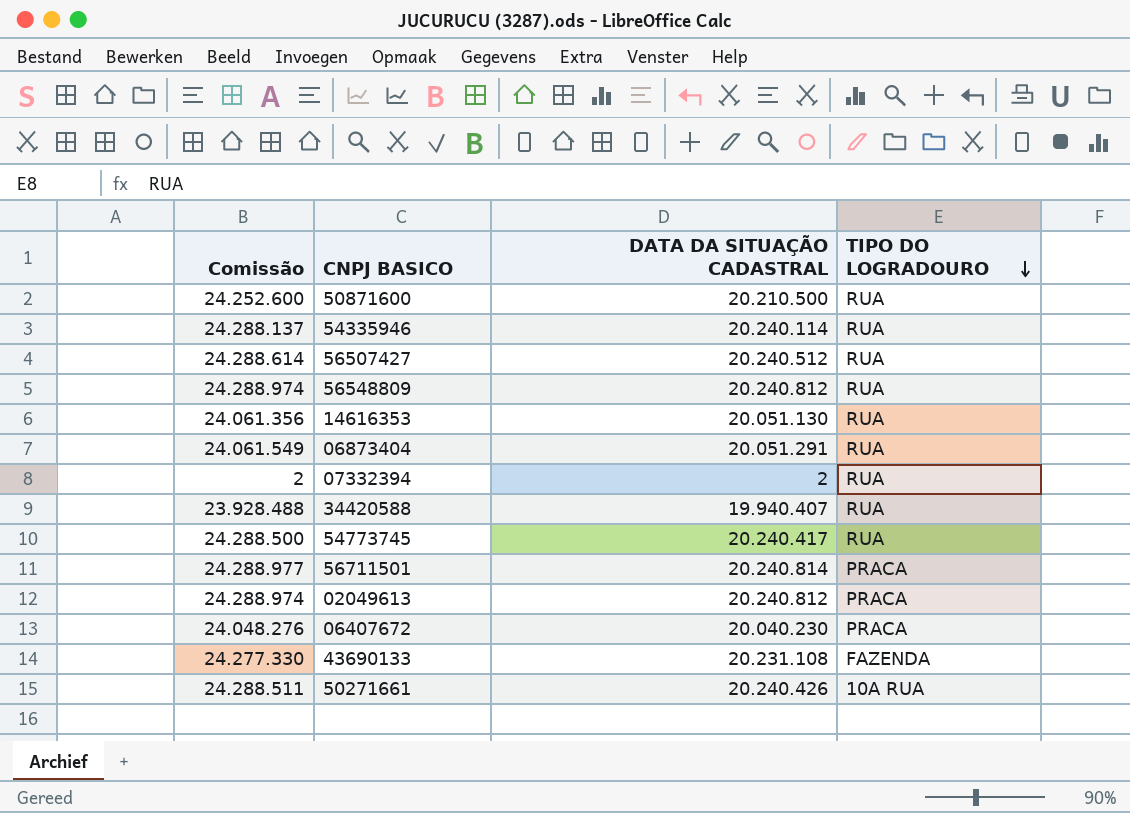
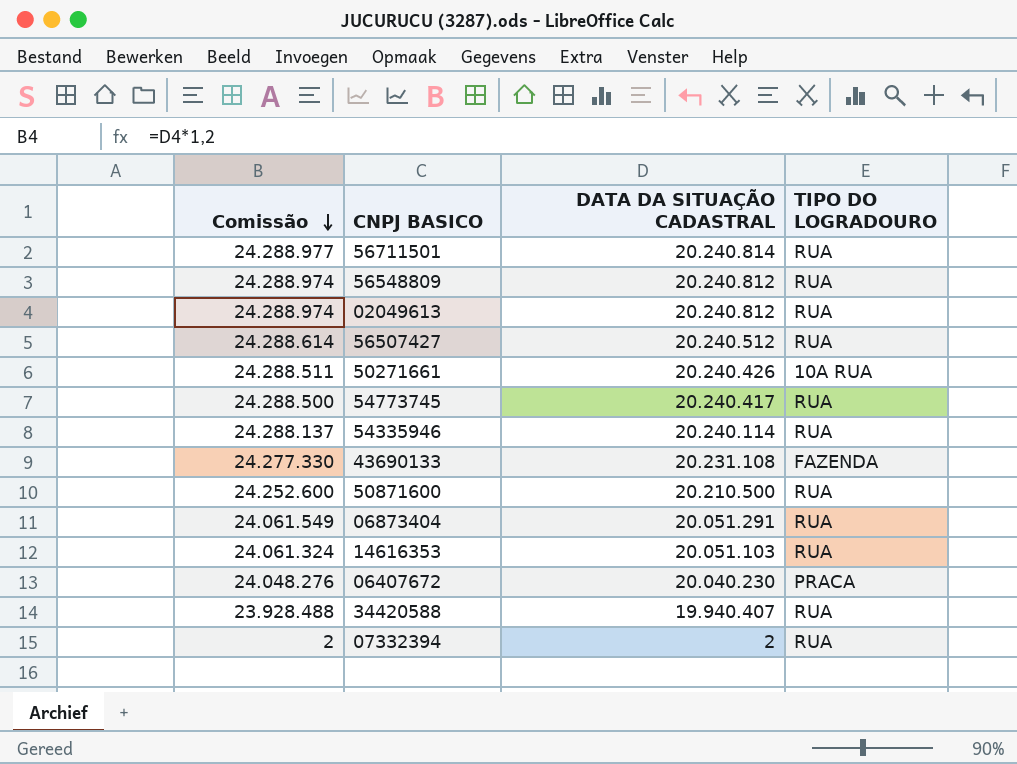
row order: TIPO DO LOGRADOURO descending -> Comissão descending
56711501 | TIPO DO LOGRADOURO: PRACA -> RUA
02049613 | TIPO DO LOGRADOURO: PRACA -> RUA
14616353 | Comissão: 24.061.356 -> 24.061.324
14616353 | DATA DA SITUAÇÃO CADASTRAL: 20.051.130 -> 20.051.103

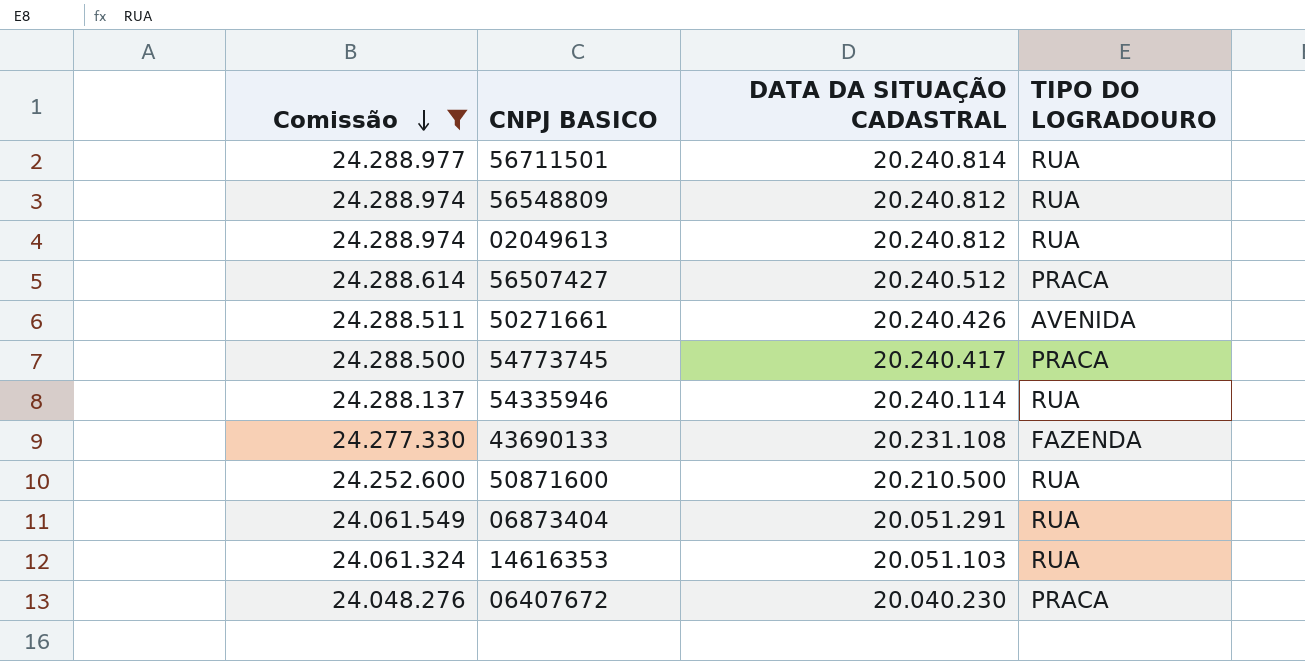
filter: none -> Comissão >= 24.048.276
56507427 | TIPO DO LOGRADOURO: RUA -> PRACA
50271661 | TIPO DO LOGRADOURO: 10A RUA -> AVENIDA
54773745 | TIPO DO LOGRADOURO: RUA -> PRACA

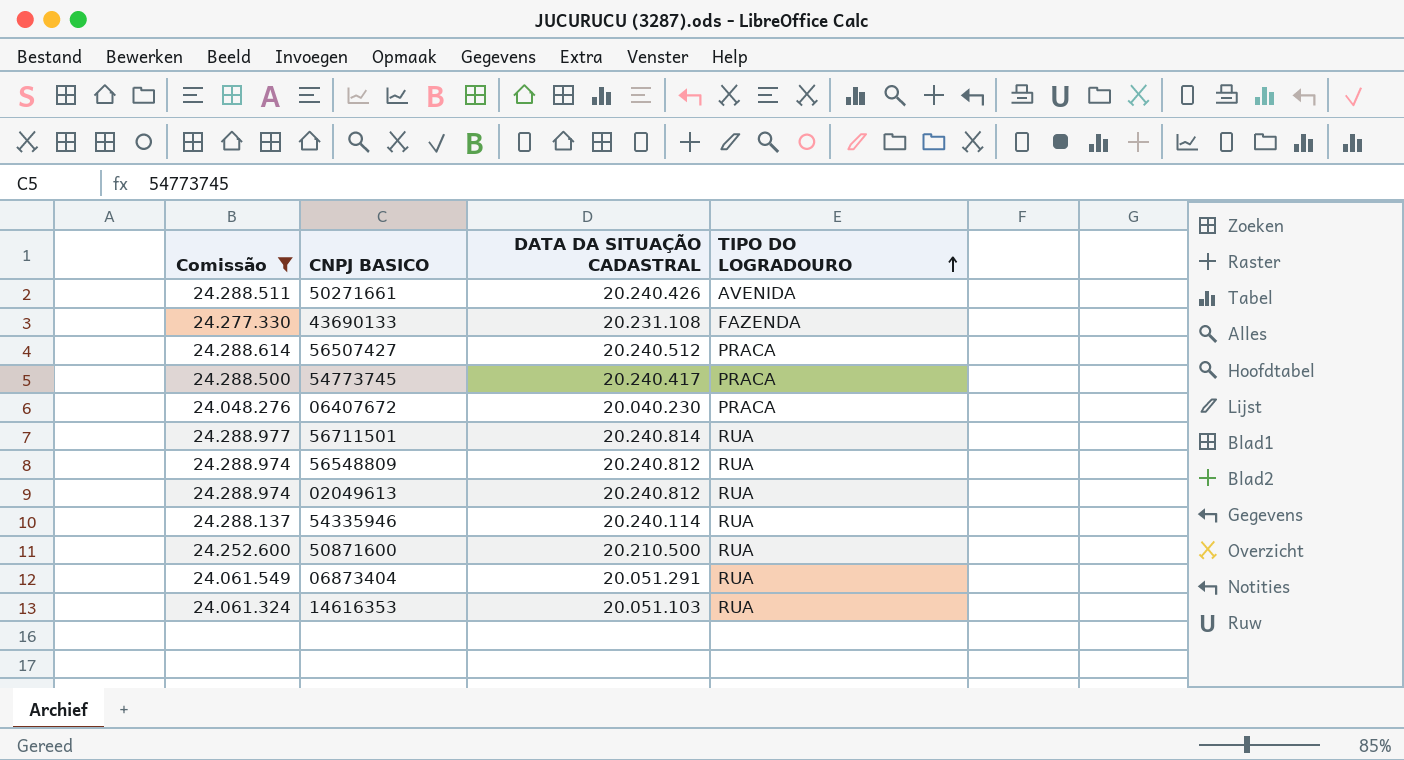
row order: Comissão descending -> TIPO DO LOGRADOURO ascending

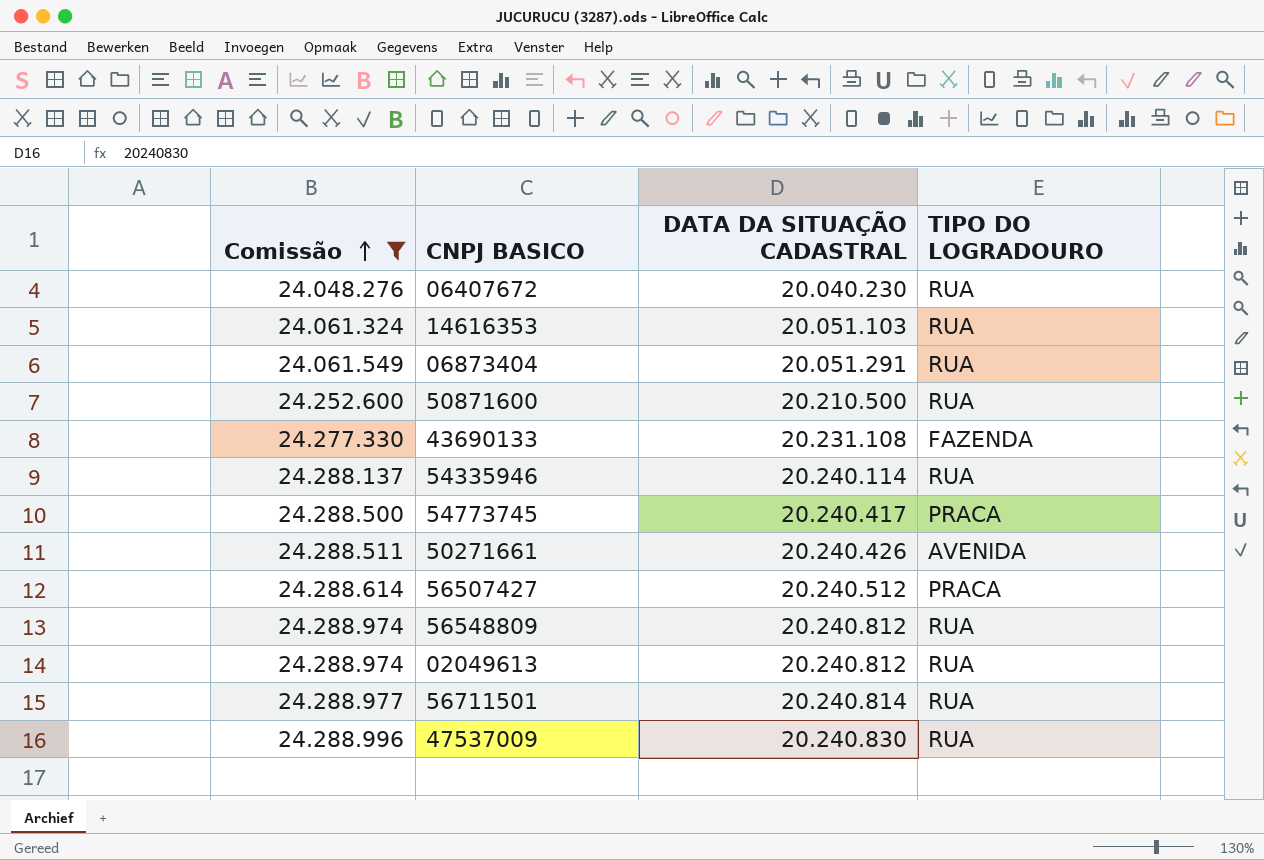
row order: TIPO DO LOGRADOURO ascending -> Comissão ascending
06407672 | TIPO DO LOGRADOURO: PRACA -> RUA
row 47537009: none -> 24.288.996 | 20.240.830 | RUA

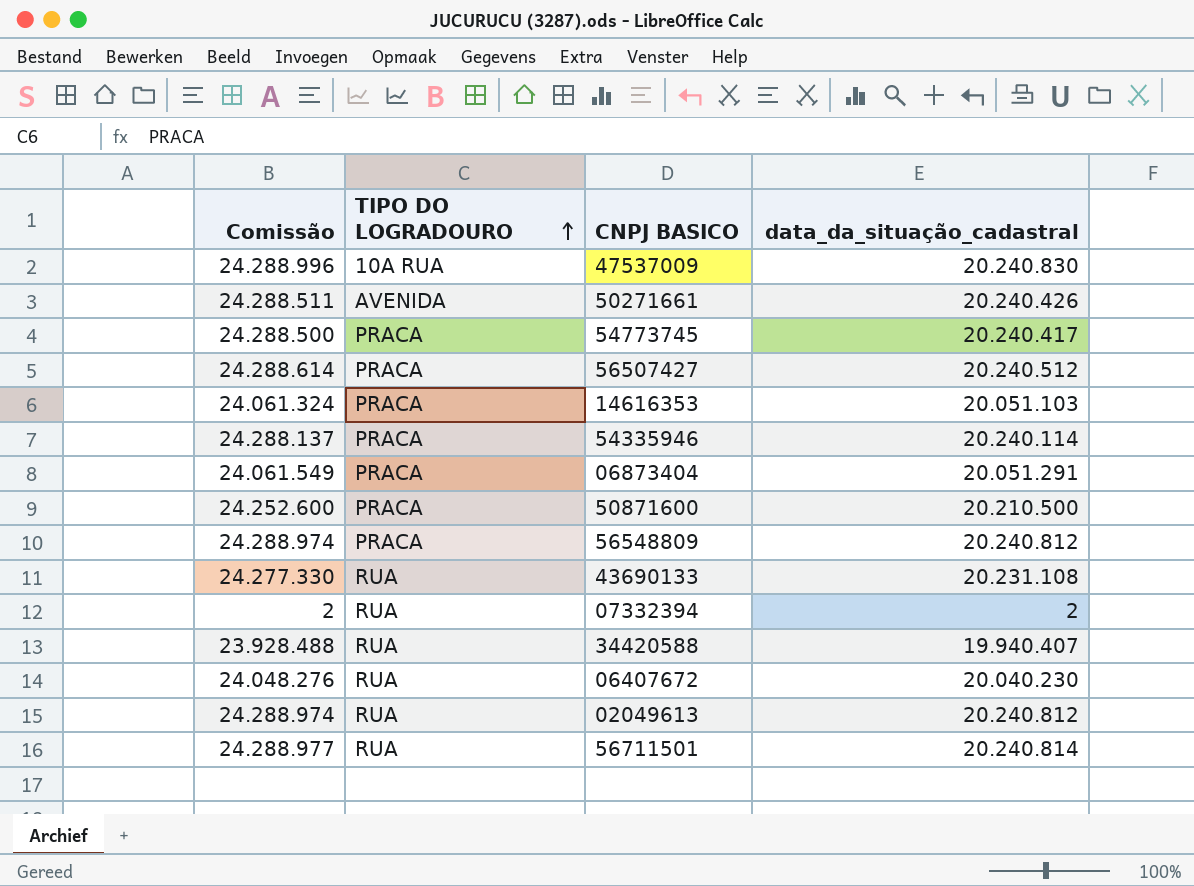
filter: Comissão >= 24.048.276 -> none
row order: Comissão ascending -> TIPO DO LOGRADOURO ascending
column TIPO DO LOGRADOURO | position: 4 -> 2
column name: DATA DA SITUAÇÃO CADASTRAL -> data_da_situação_cadastral
47537009 | TIPO DO LOGRADOURO: RUA -> 10A RUA
14616353 | TIPO DO LOGRADOURO: RUA -> PRACA
54335946 | TIPO DO LOGRADOURO: RUA -> PRACA
06873404 | TIPO DO LOGRADOURO: RUA -> PRACA
50871600 | TIPO DO LOGRADOURO: RUA -> PRACA
56548809 | TIPO DO LOGRADOURO: RUA -> PRACA
43690133 | TIPO DO LOGRADOURO: FAZENDA -> RUA

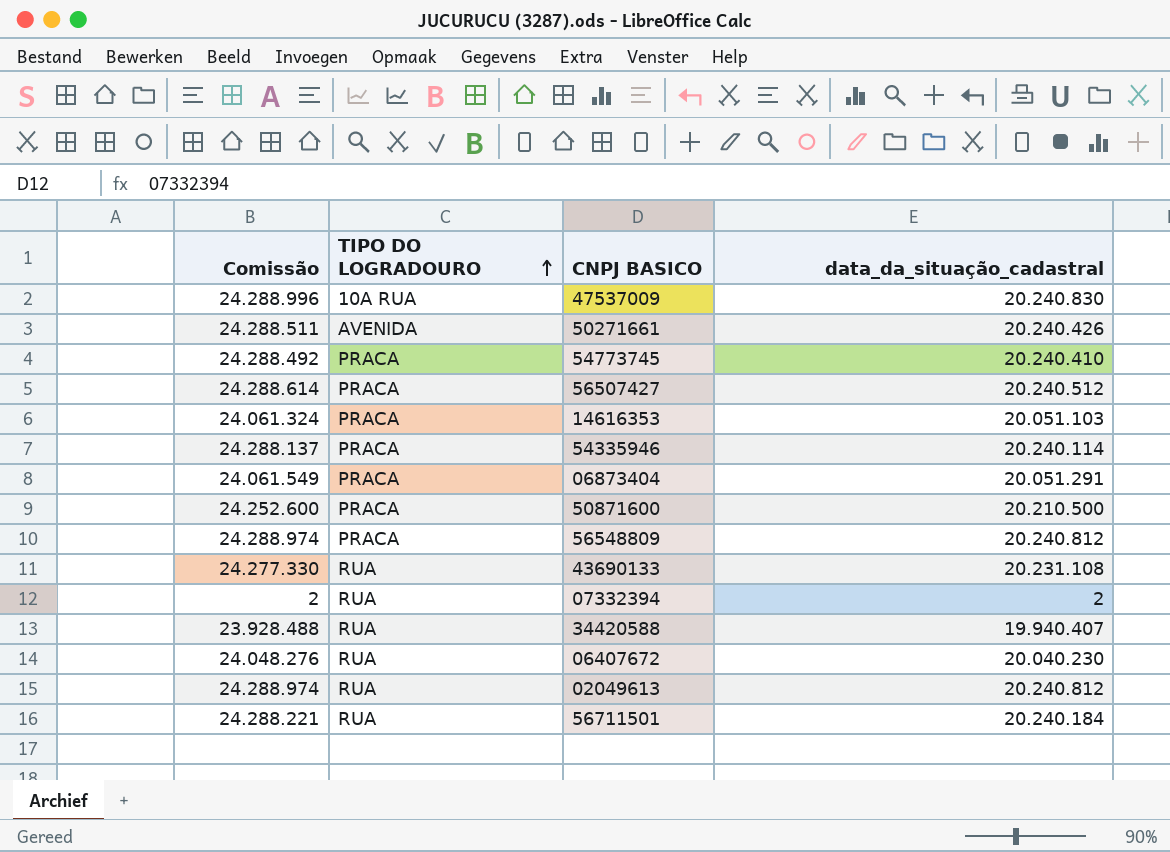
54773745 | Comissão: 24.288.500 -> 24.288.492
54773745 | data_da_situação_cadastral: 20.240.417 -> 20.240.410
56711501 | Comissão: 24.288.977 -> 24.288.221
56711501 | data_da_situação_cadastral: 20.240.814 -> 20.240.184

